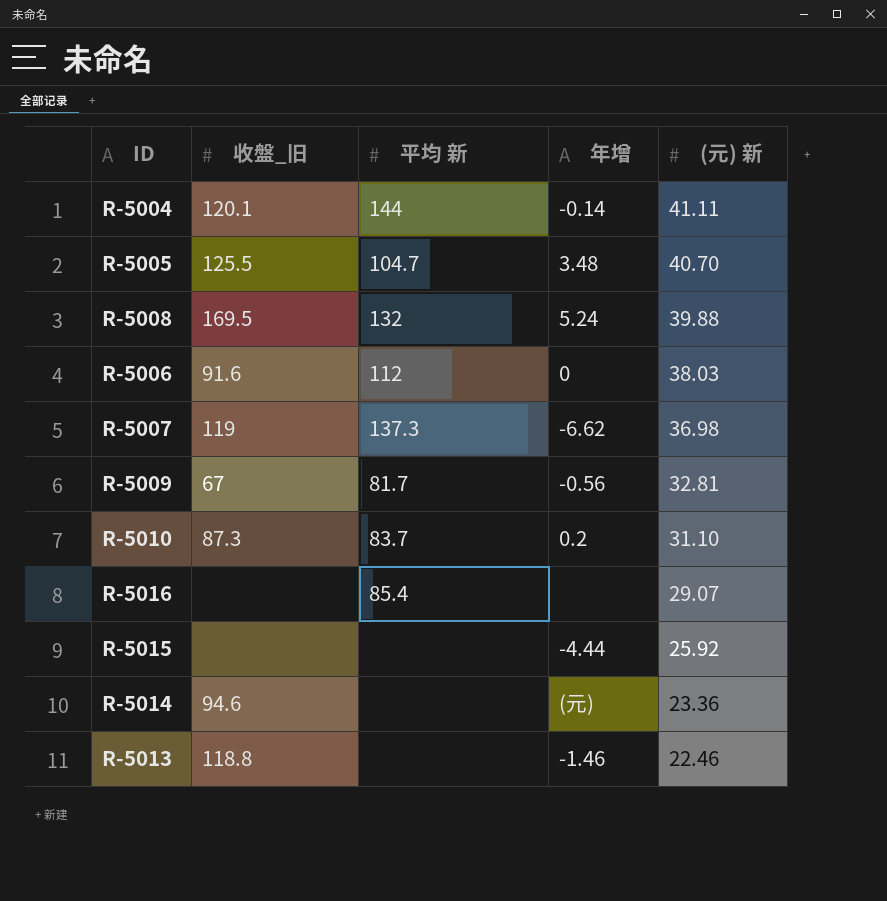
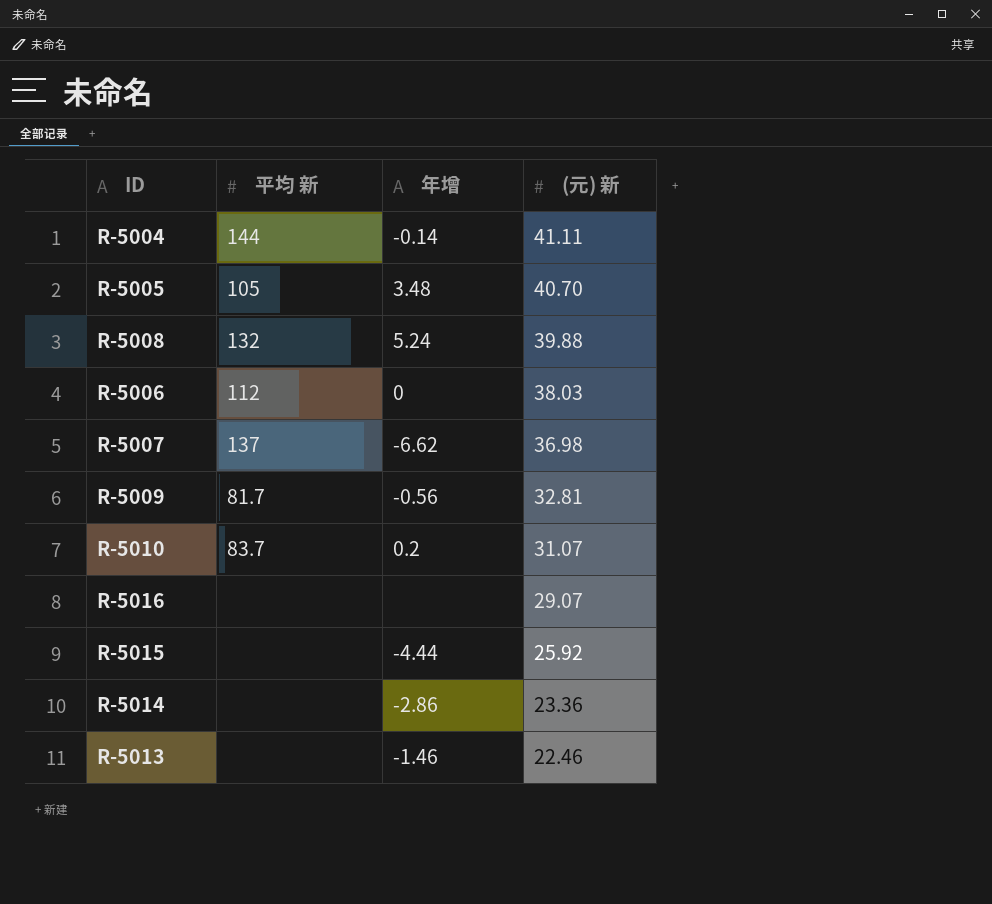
column 收盤_旧 | position: 2 -> none
R-5005 | 平均 新: 104.7 -> 105
R-5007 | 平均 新: 137.3 -> 137
R-5010 | (元) 新: 31.10 -> 31.07
R-5016 | 平均 新: 85.4 -> none
R-5014 | 年增: (元) -> -2.86

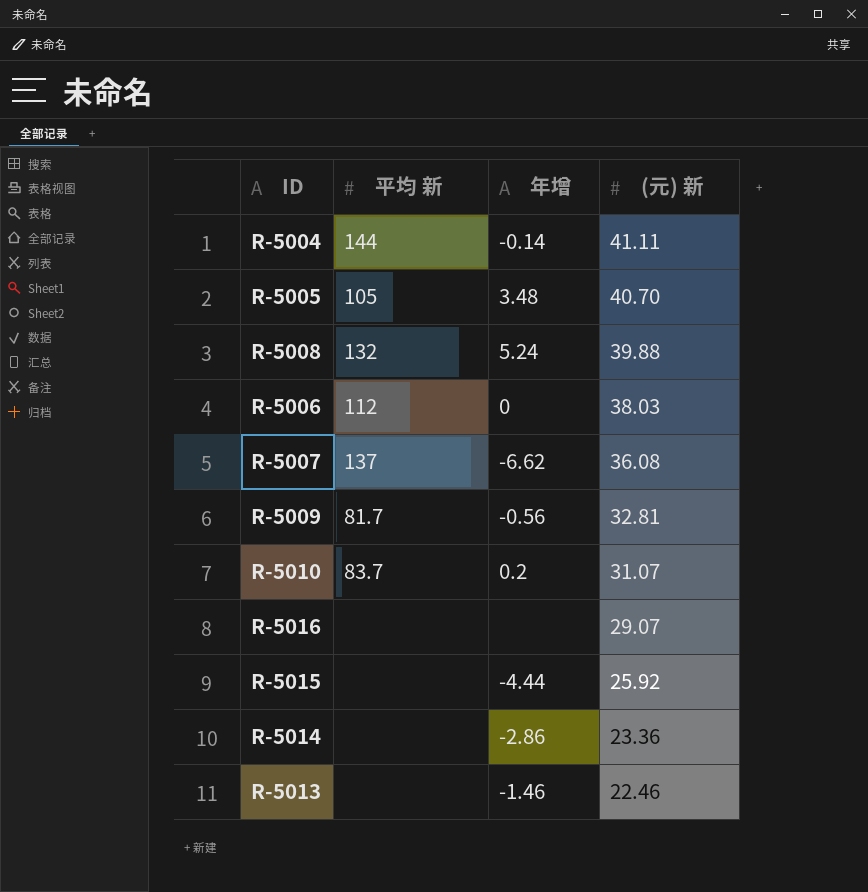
R-5007 | (元) 新: 36.98 -> 36.08

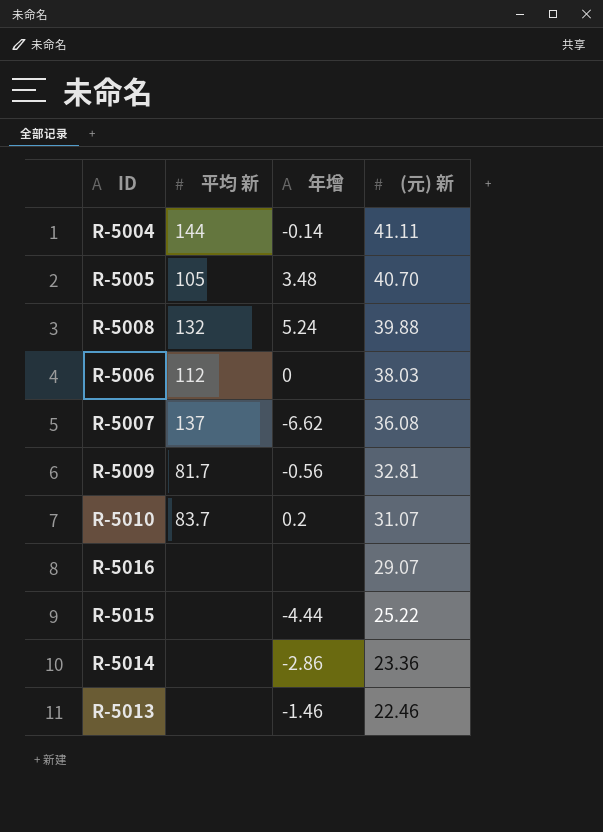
R-5015 | (元) 新: 25.92 -> 25.22

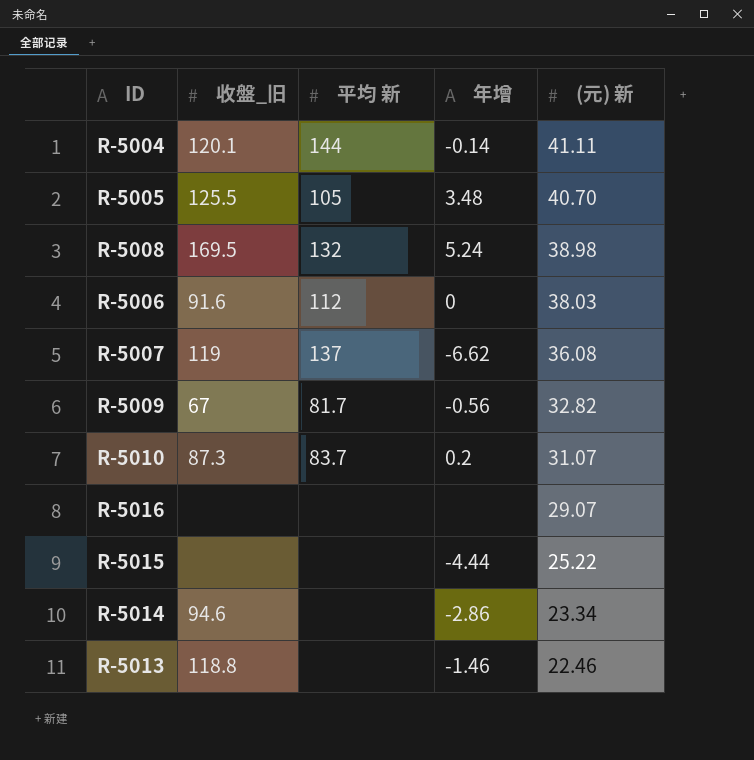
column 收盤_旧 | position: none -> 2
R-5008 | (元) 新: 39.88 -> 38.98
R-5009 | (元) 新: 32.81 -> 32.82
R-5014 | (元) 新: 23.36 -> 23.34

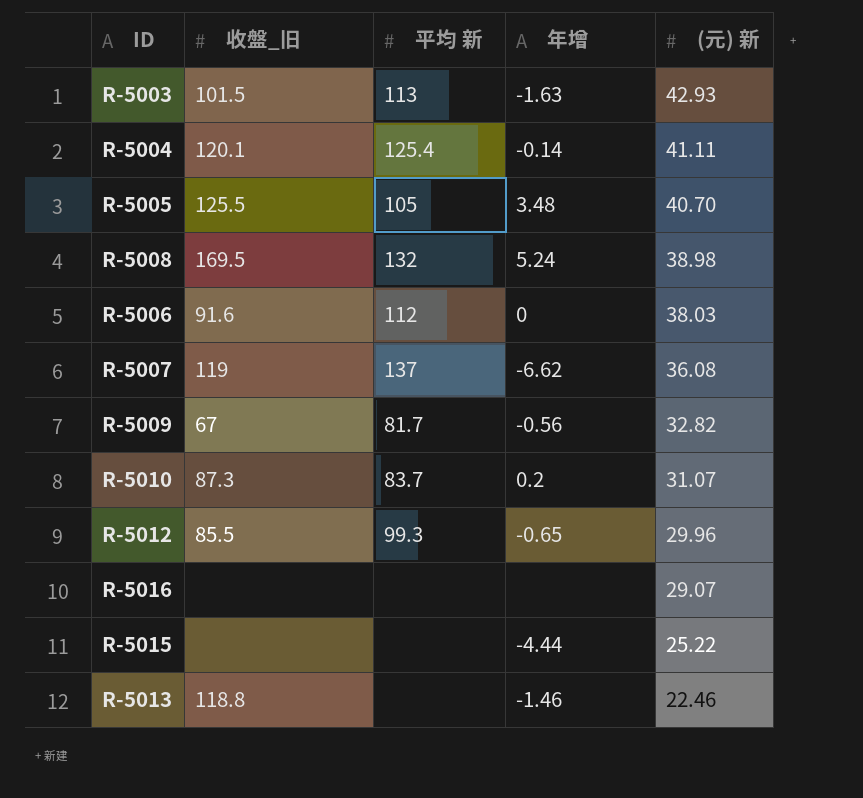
row R-5014: 94.6 | none | -2.86 | 23.34 -> none
row R-5003: none -> 101.5 | 113 | -1.63 | 42.93
R-5004 | 平均 新: 144 -> 125.4
row R-5012: none -> 85.5 | 99.3 | -0.65 | 29.96

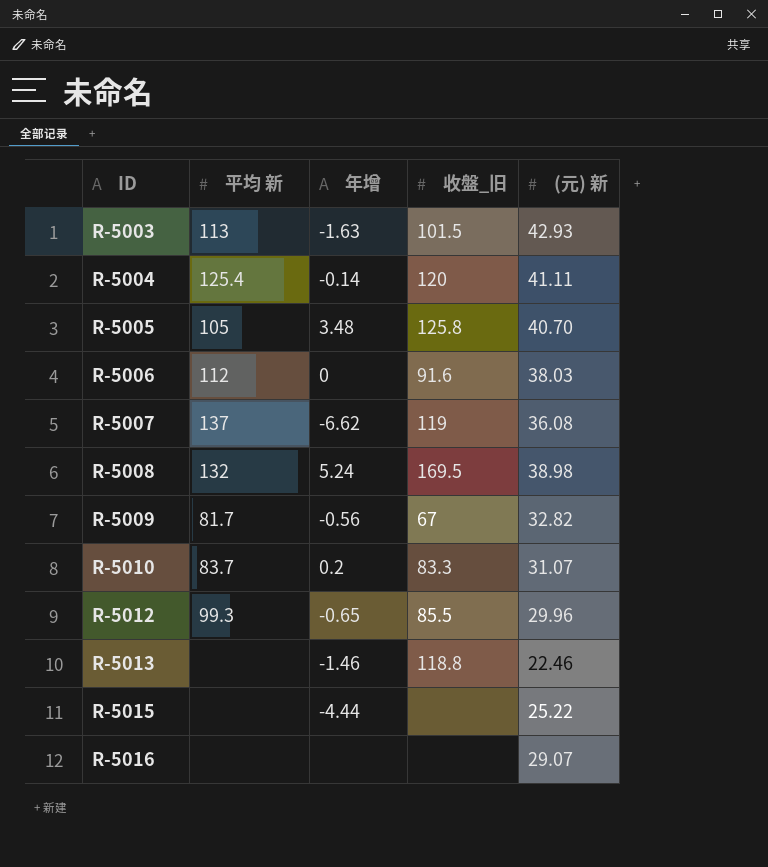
row order: (元) 新 descending -> ID ascending
column 收盤_旧 | position: 2 -> 4
R-5004 | 收盤_旧: 120.1 -> 120
R-5005 | 收盤_旧: 125.5 -> 125.8
R-5010 | 收盤_旧: 87.3 -> 83.3

